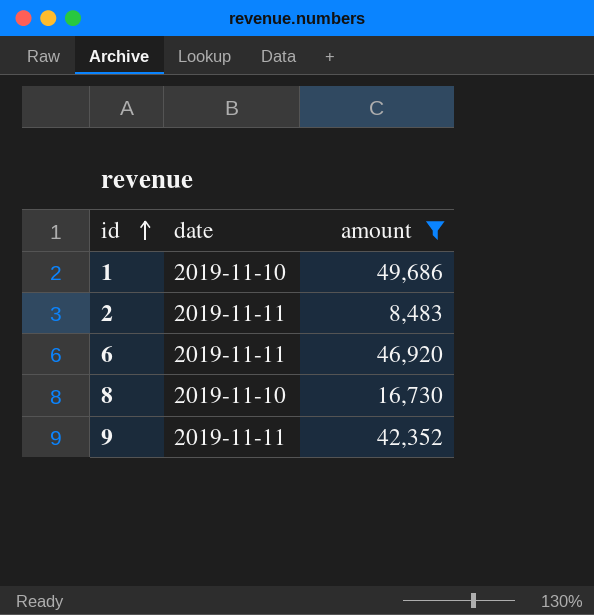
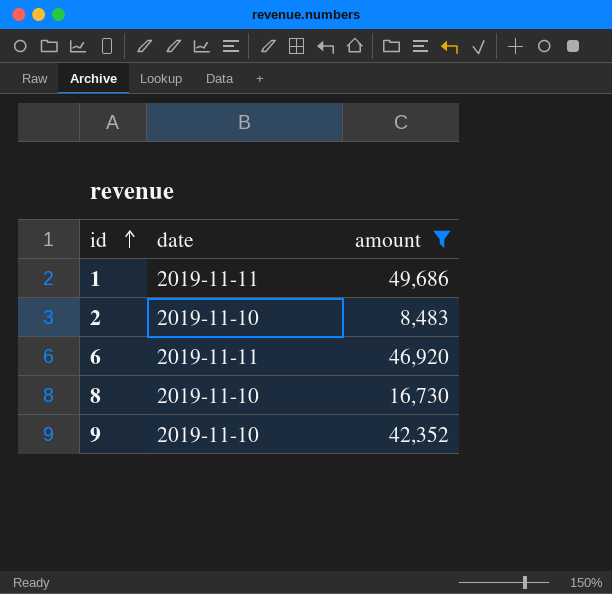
1 | date: 2019-11-10 -> 2019-11-11
2 | date: 2019-11-11 -> 2019-11-10
9 | date: 2019-11-11 -> 2019-11-10

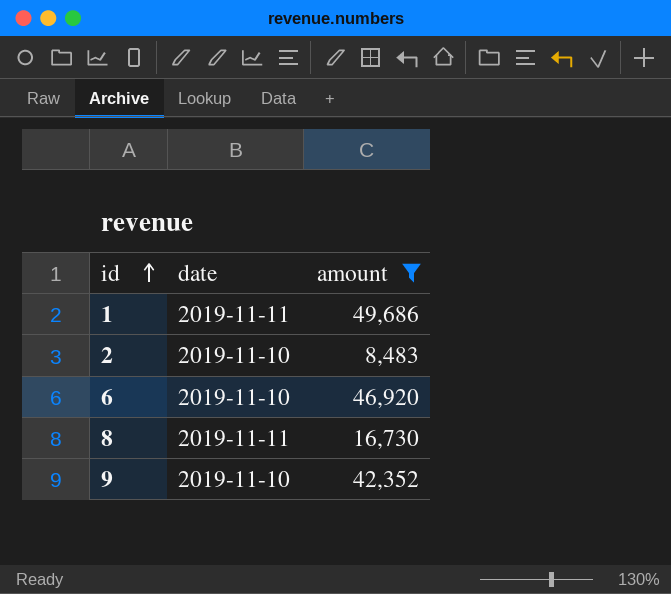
6 | date: 2019-11-11 -> 2019-11-10
8 | date: 2019-11-10 -> 2019-11-11

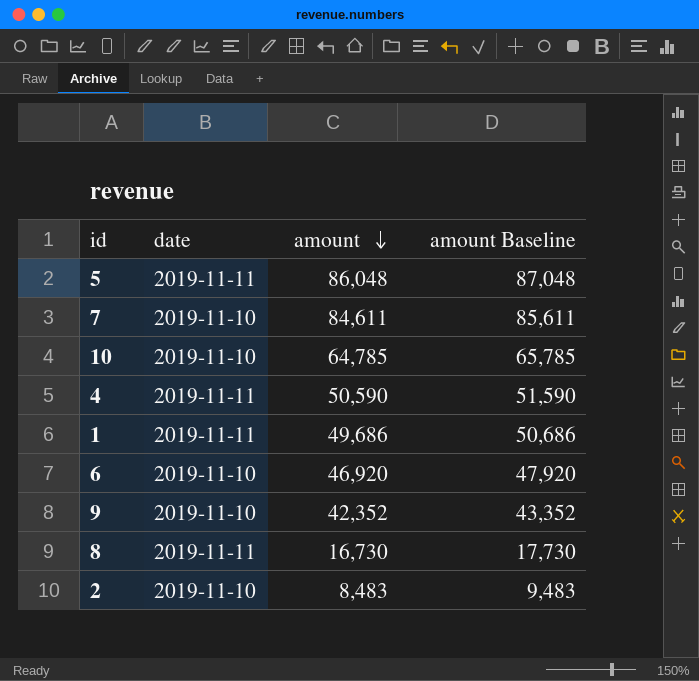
filter: amount <= 49,686 -> none
row order: id ascending -> amount descending
column amount Baseline | formula: none -> [amount] + 1000

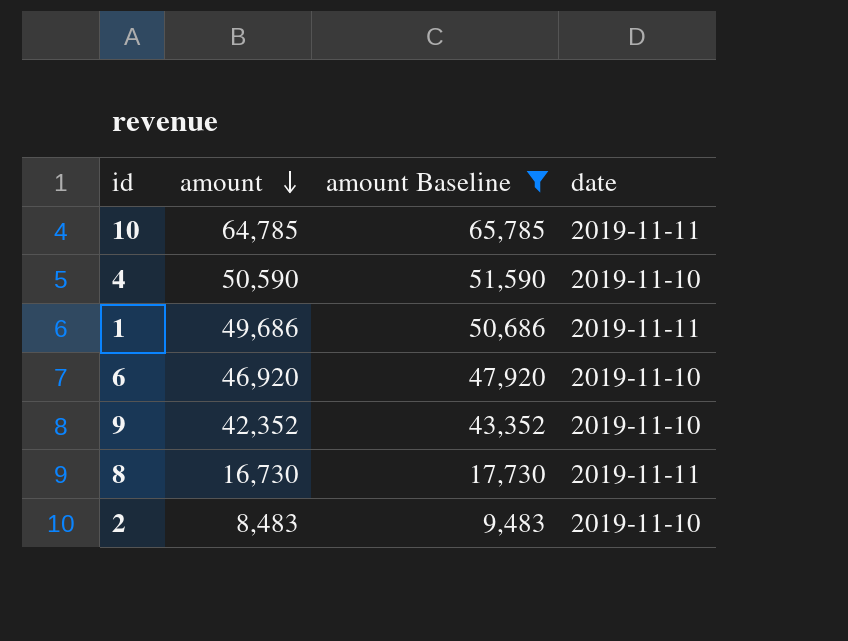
filter: none -> amount Baseline <= 65,785
column date | position: 2 -> 4
10 | date: 2019-11-10 -> 2019-11-11
4 | date: 2019-11-11 -> 2019-11-10

